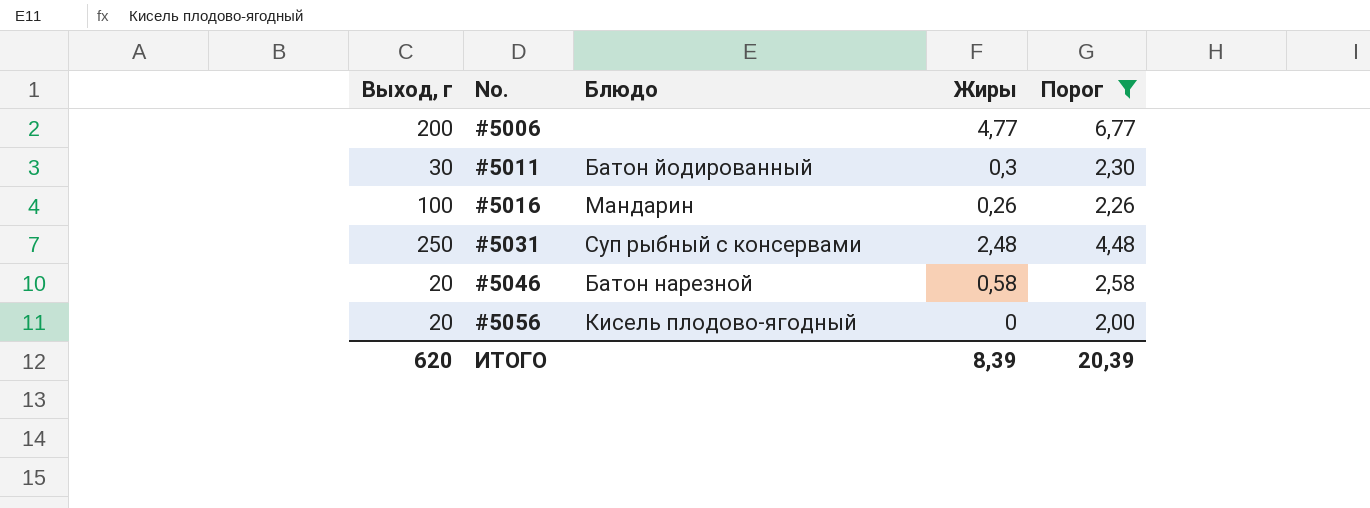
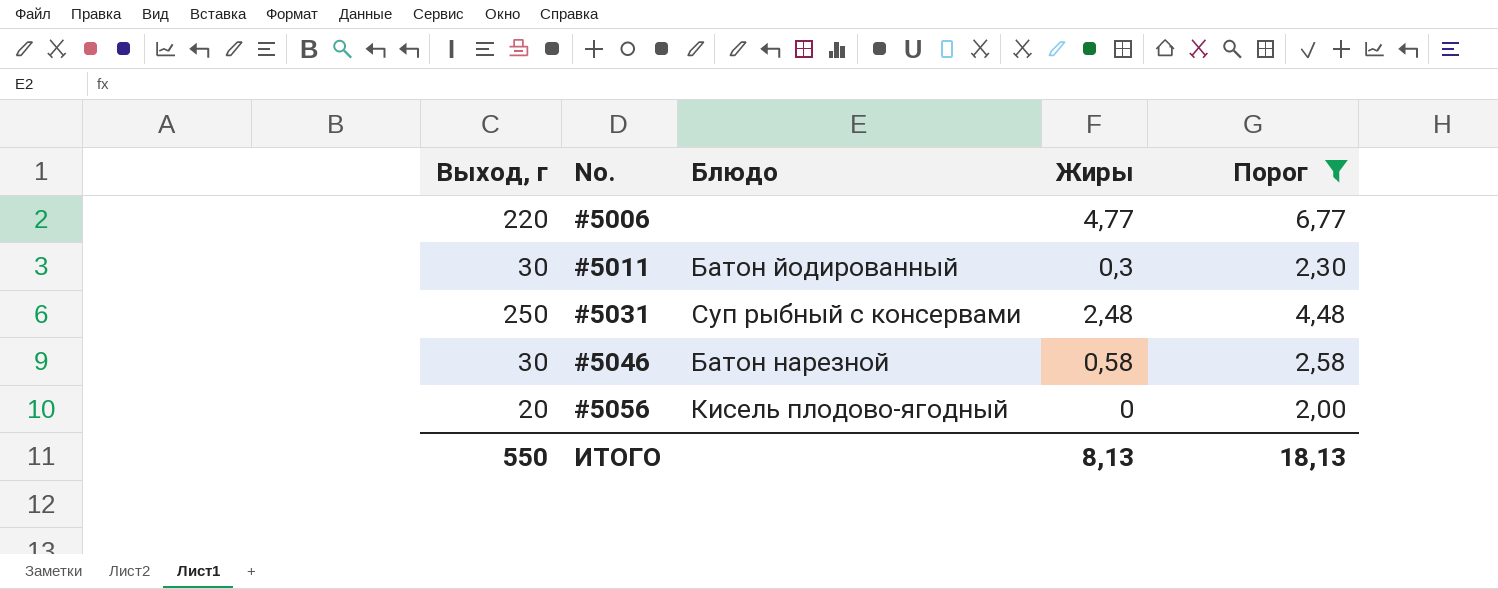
row #5016: 100 | Мандарин | 0,26 | 2,26 -> none
#5006 | Выход, г: 200 -> 220
#5046 | Выход, г: 20 -> 30
ИТОГО | Выход, г: 620 -> 550
ИТОГО | Жиры: 8,39 -> 8,13
ИТОГО | Порог: 20,39 -> 18,13

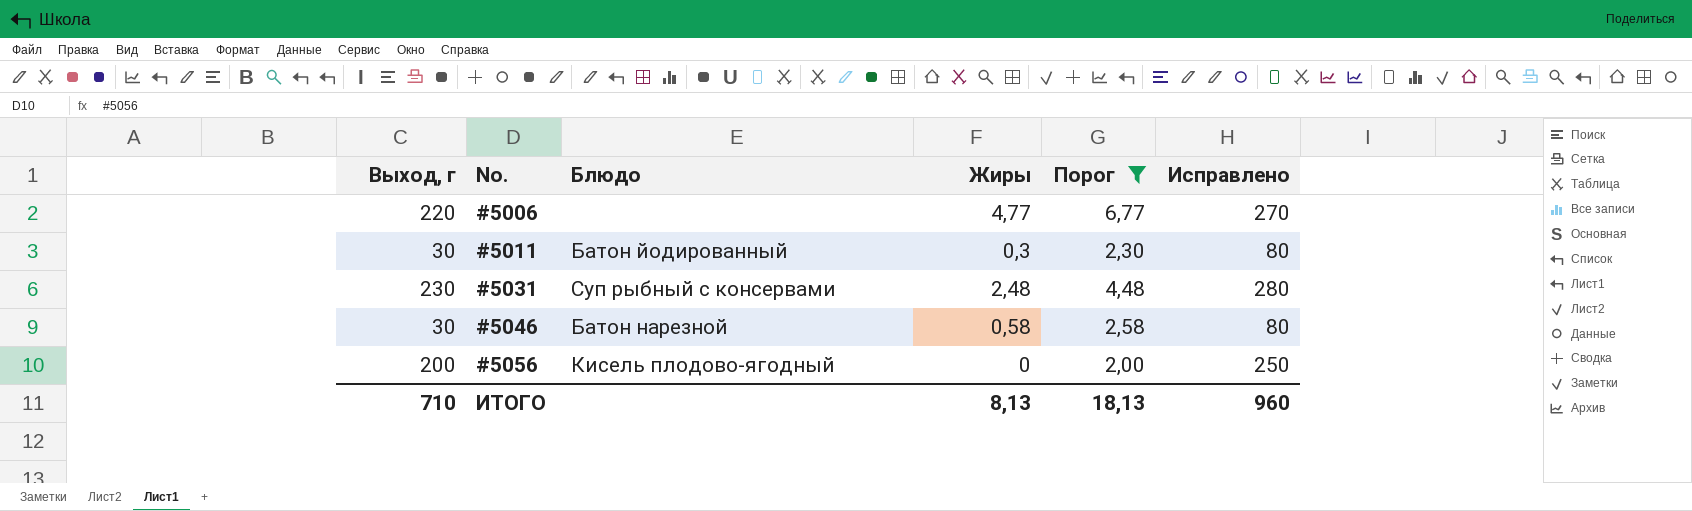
column Исправлено | formula: none -> [Выход, г] + 50
#5031 | Выход, г: 250 -> 230
#5056 | Выход, г: 20 -> 200
ИТОГО | Выход, г: 550 -> 710

